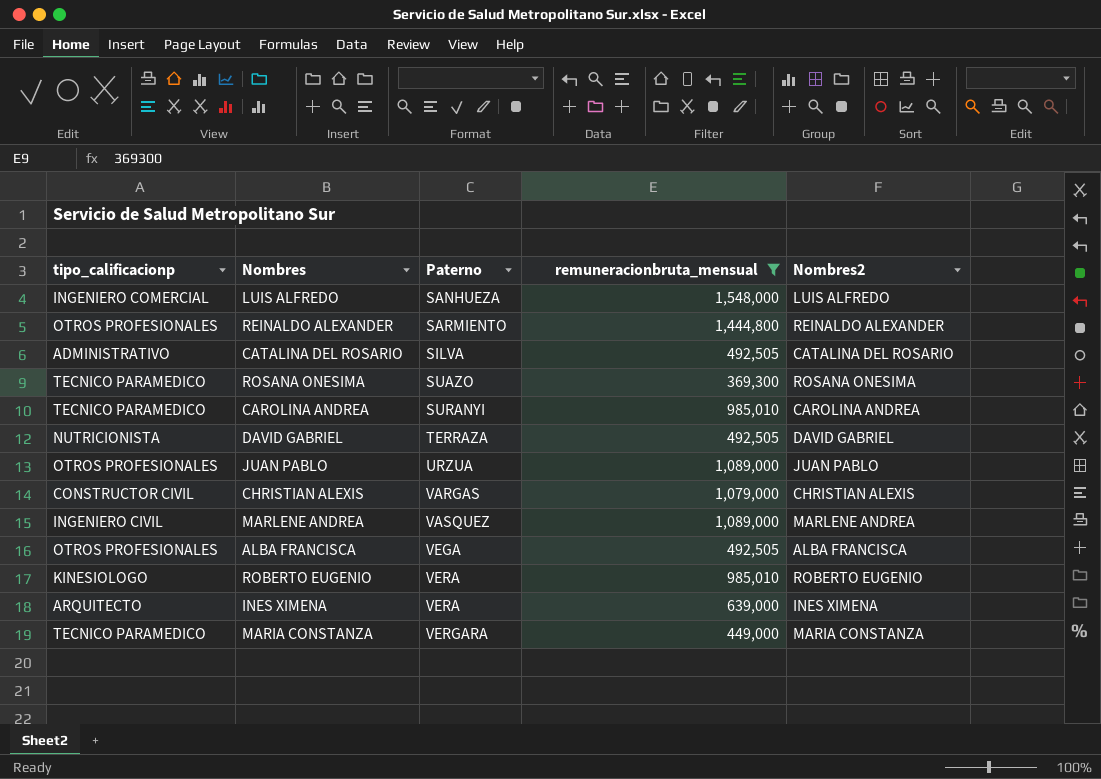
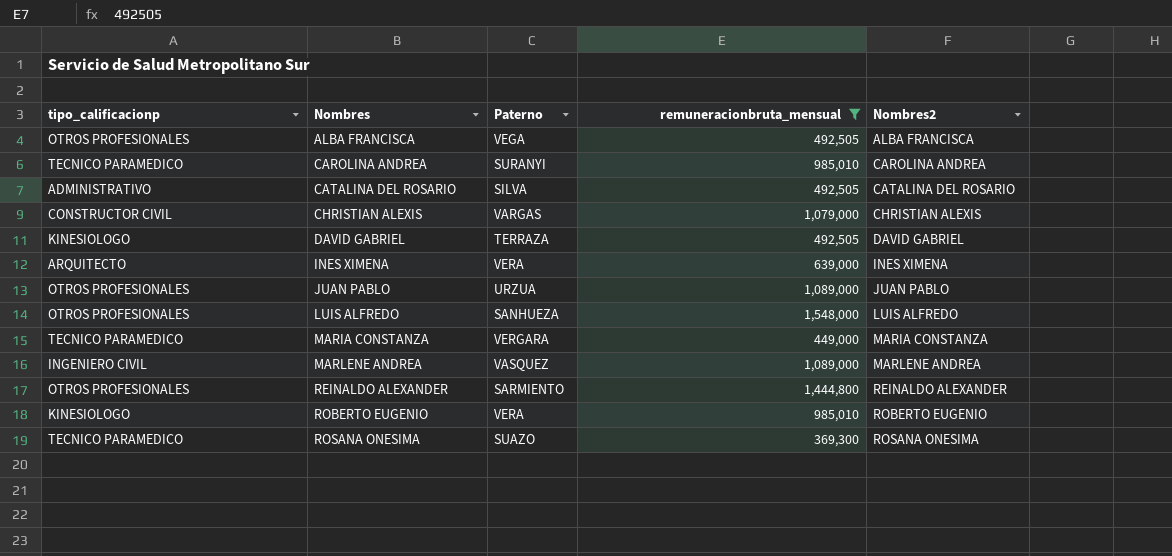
row order: Paterno ascending -> Nombres ascending
DAVID GABRIEL | tipo_calificacionp: NUTRICIONISTA -> KINESIOLOGO
LUIS ALFREDO | tipo_calificacionp: INGENIERO COMERCIAL -> OTROS PROFESIONALES

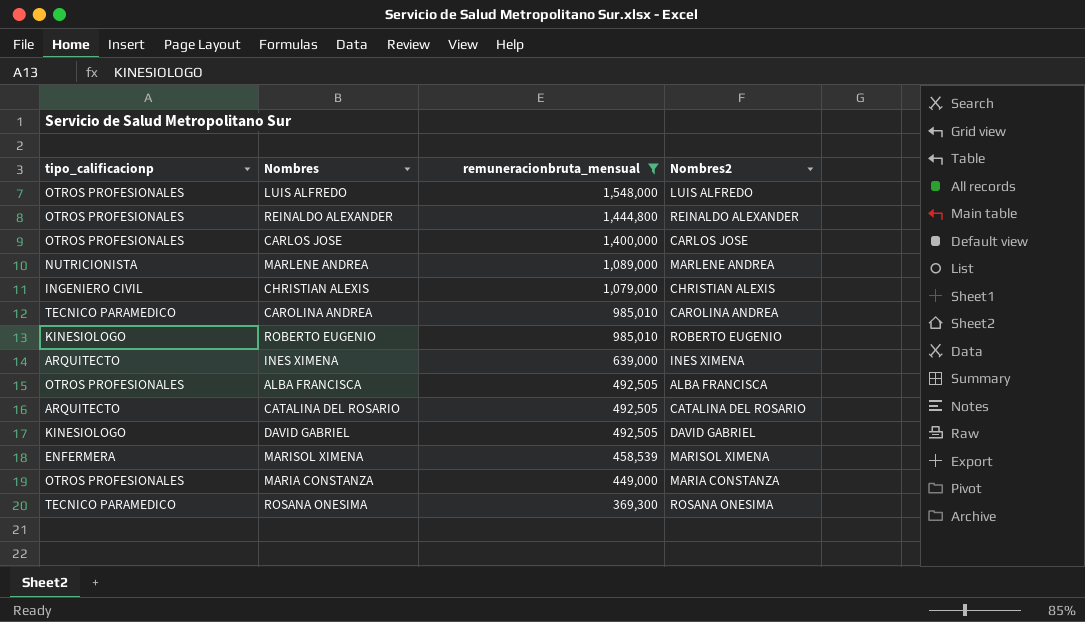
row order: Nombres ascending -> remuneracionbruta_mensual descending
column Paterno | position: 3 -> none
row JUAN PABLO: OTROS PROFESIONALES | URZUA | 1,089,000 | JUAN PABLO -> none
row CARLOS JOSE: none -> OTROS PROFESIONALES | 1,400,000 | CARLOS JOSE
MARLENE ANDREA | tipo_calificacionp: INGENIERO CIVIL -> NUTRICIONISTA
CHRISTIAN ALEXIS | tipo_calificacionp: CONSTRUCTOR CIVIL -> INGENIERO CIVIL
CATALINA DEL ROSARIO | tipo_calificacionp: ADMINISTRATIVO -> ARQUITECTO
row MARISOL XIMENA: none -> ENFERMERA | 458,539 | MARISOL XIMENA
MARIA CONSTANZA | tipo_calificacionp: TECNICO PARAMEDICO -> OTROS PROFESIONALES

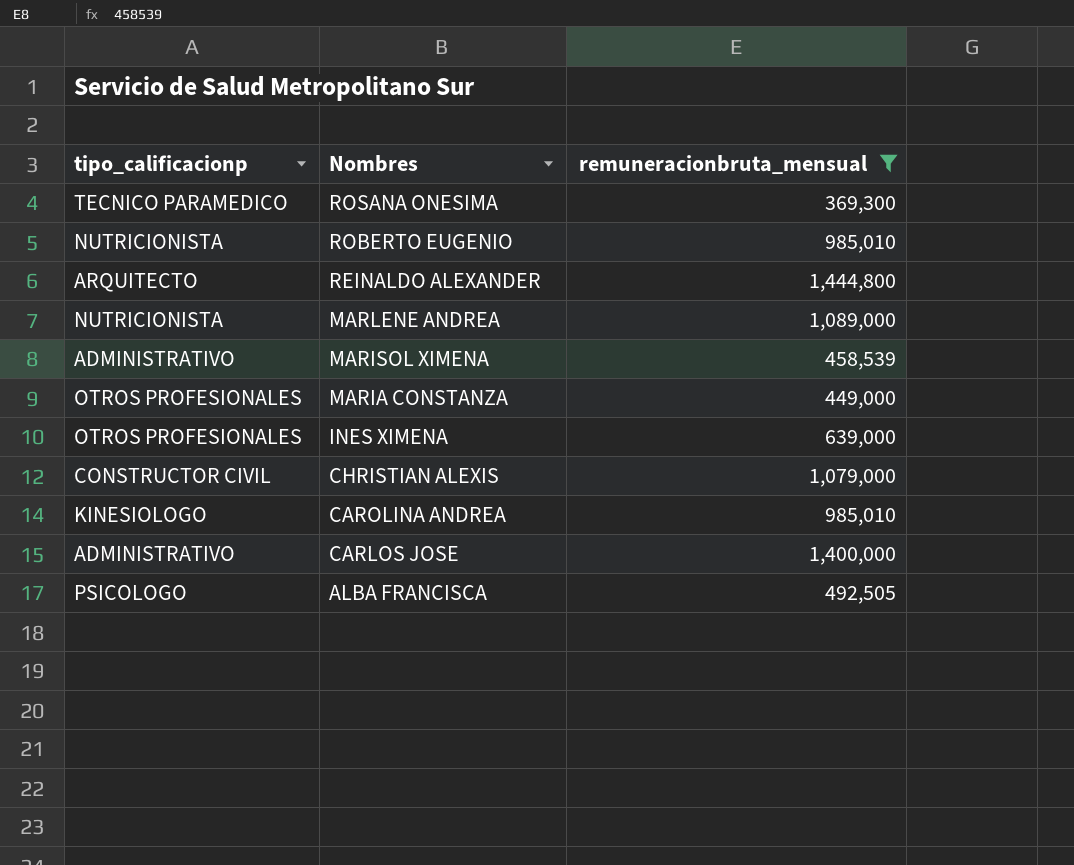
row order: remuneracionbruta_mensual descending -> Nombres descending
column Nombres2 | position: 4 -> none
row LUIS ALFREDO: OTROS PROFESIONALES | 1,548,000 | LUIS ALFREDO -> none
row CATALINA DEL ROSARIO: ARQUITECTO | 492,505 | CATALINA DEL ROSARIO -> none
row DAVID GABRIEL: KINESIOLOGO | 492,505 | DAVID GABRIEL -> none
ROBERTO EUGENIO | tipo_calificacionp: KINESIOLOGO -> NUTRICIONISTA
REINALDO ALEXANDER | tipo_calificacionp: OTROS PROFESIONALES -> ARQUITECTO
MARISOL XIMENA | tipo_calificacionp: ENFERMERA -> ADMINISTRATIVO
INES XIMENA | tipo_calificacionp: ARQUITECTO -> OTROS PROFESIONALES
CHRISTIAN ALEXIS | tipo_calificacionp: INGENIERO CIVIL -> CONSTRUCTOR CIVIL
CAROLINA ANDREA | tipo_calificacionp: TECNICO PARAMEDICO -> KINESIOLOGO
CARLOS JOSE | tipo_calificacionp: OTROS PROFESIONALES -> ADMINISTRATIVO
ALBA FRANCISCA | tipo_calificacionp: OTROS PROFESIONALES -> PSICOLOGO

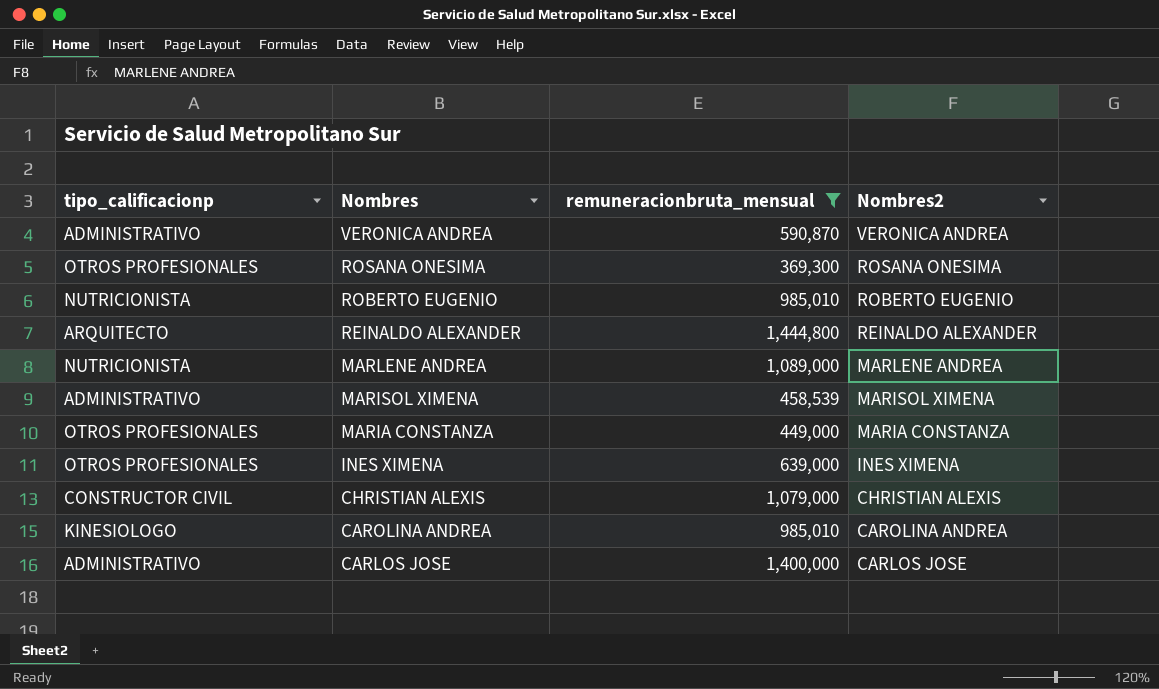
column Nombres2 | position: none -> 4
row ALBA FRANCISCA: PSICOLOGO | 492,505 -> none
row VERONICA ANDREA: none -> ADMINISTRATIVO | 590,870 | VERONICA ANDREA
ROSANA ONESIMA | tipo_calificacionp: TECNICO PARAMEDICO -> OTROS PROFESIONALES

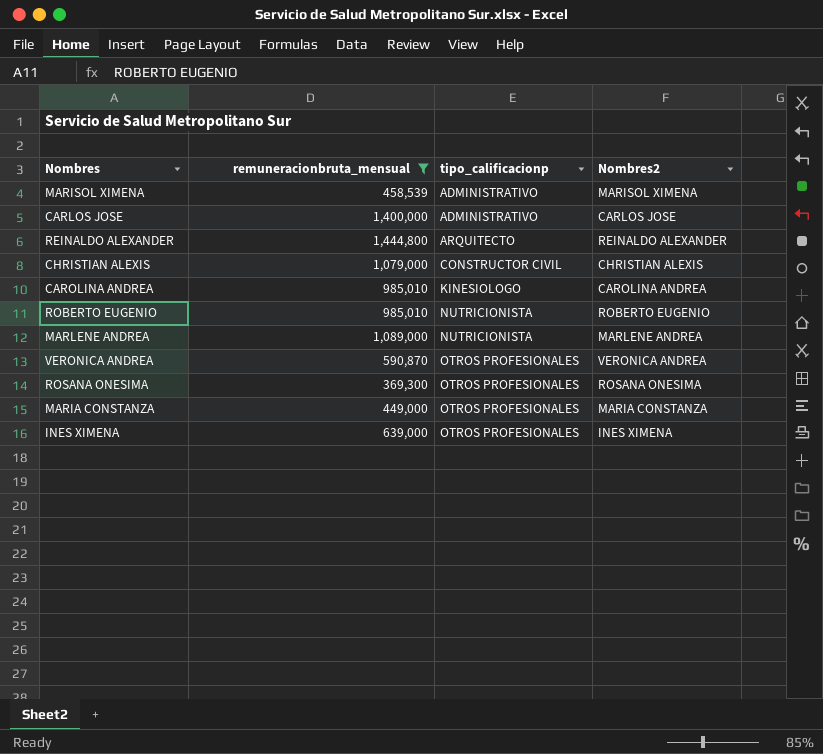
row order: Nombres descending -> tipo_calificacionp ascending
column tipo_calificacionp | position: 1 -> 3
VERONICA ANDREA | tipo_calificacionp: ADMINISTRATIVO -> OTROS PROFESIONALES

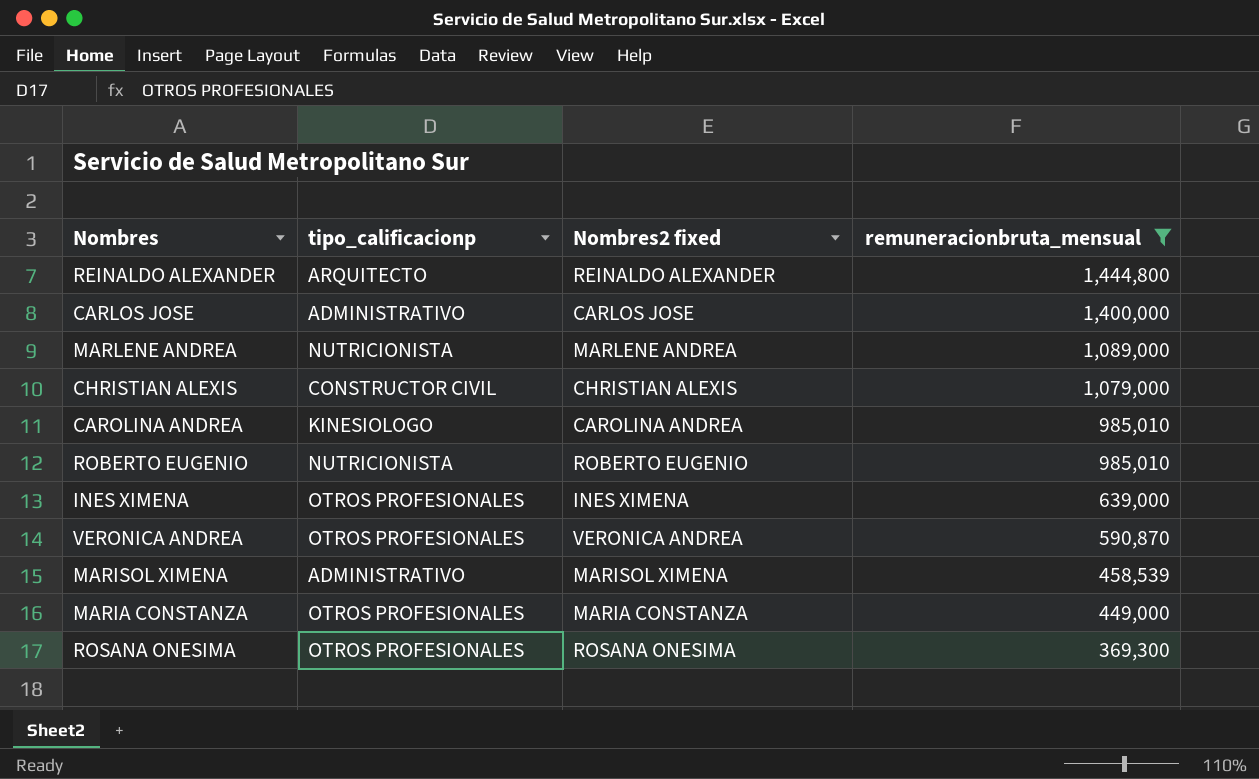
row order: tipo_calificacionp ascending -> remuneracionbruta_mensual descending
column name: Nombres2 -> Nombres2 fixed
column remuneracionbruta_mensual | position: 2 -> 4

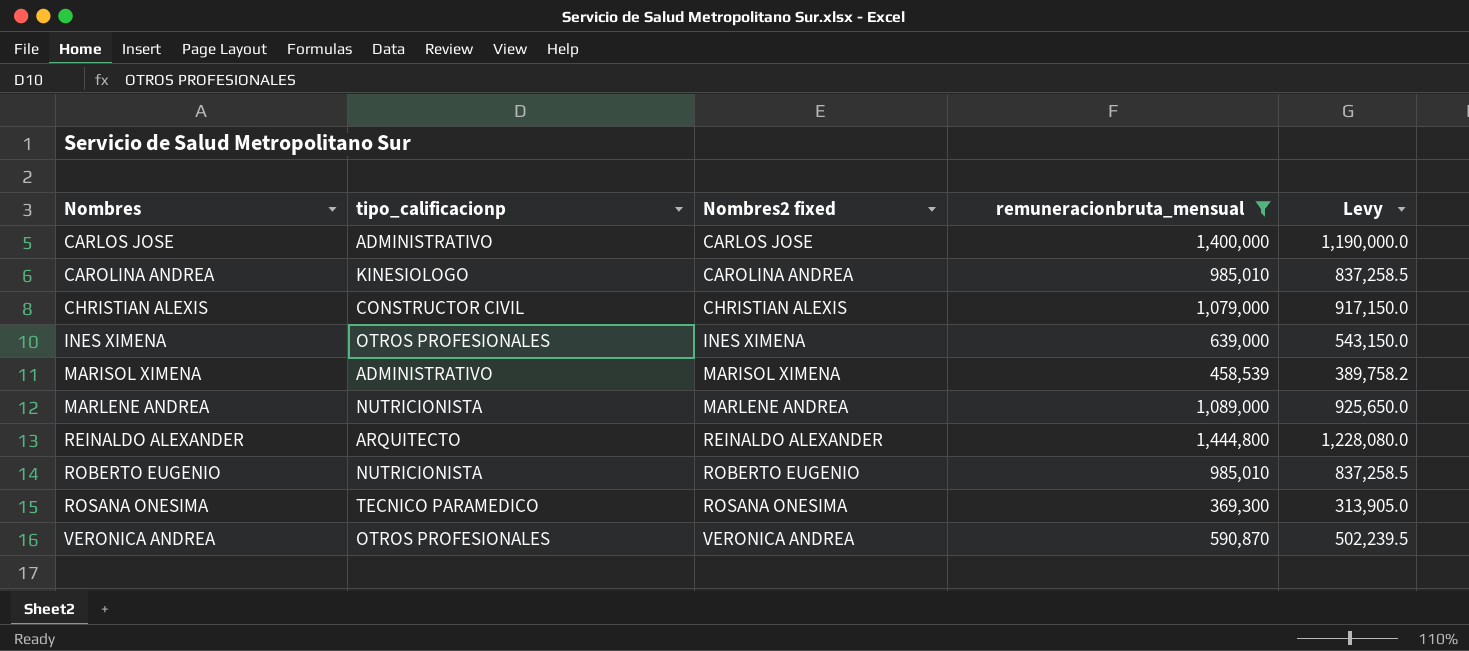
row order: remuneracionbruta_mensual descending -> Nombres ascending
column Levy | formula: none -> [remuneracionbruta_mensual] * 0.85
row MARIA CONSTANZA: OTROS PROFESIONALES | MARIA CONSTANZA | 449,000 -> none
ROSANA ONESIMA | tipo_calificacionp: OTROS PROFESIONALES -> TECNICO PARAMEDICO

